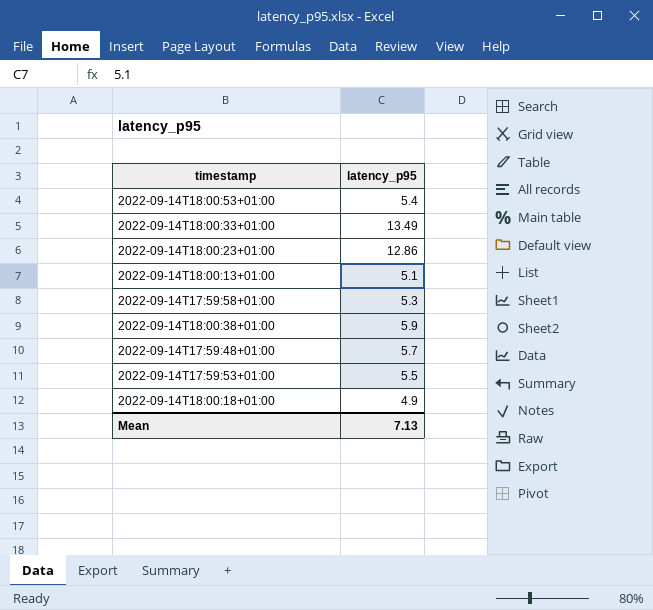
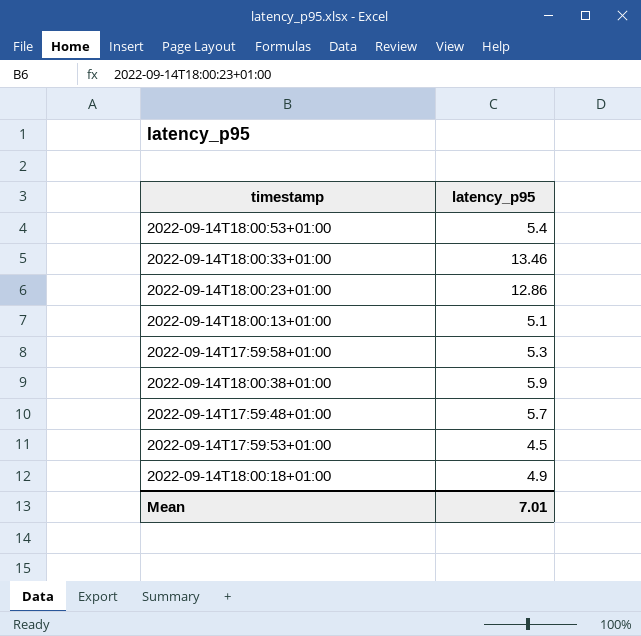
2022-09-14T18:00:33+01:00 | latency_p95: 13.49 -> 13.46
2022-09-14T17:59:53+01:00 | latency_p95: 5.5 -> 4.5
Mean | latency_p95: 7.13 -> 7.01

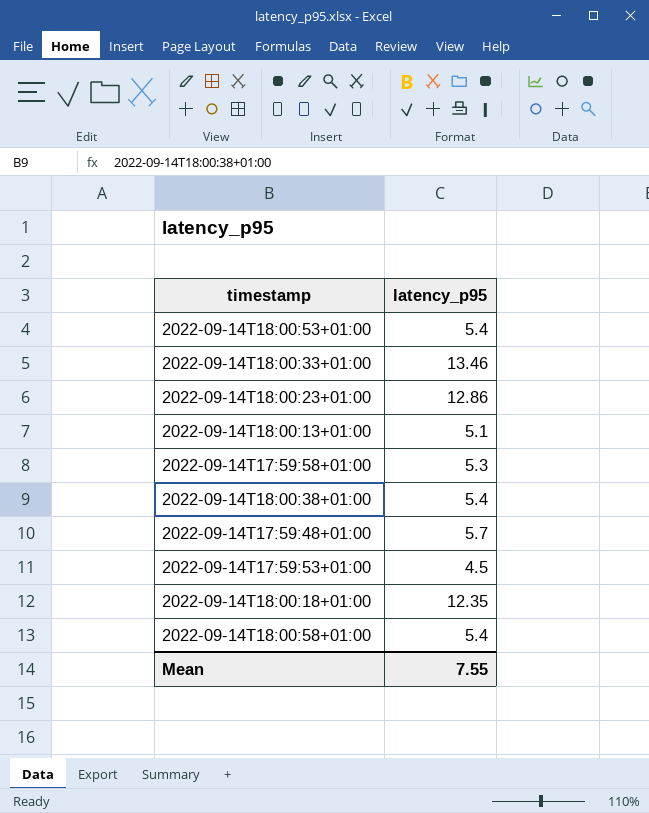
2022-09-14T18:00:38+01:00 | latency_p95: 5.9 -> 5.4
2022-09-14T18:00:18+01:00 | latency_p95: 4.9 -> 12.35
row 2022-09-14T18:00:58+01:00: none -> 5.4
Mean | latency_p95: 7.01 -> 7.55

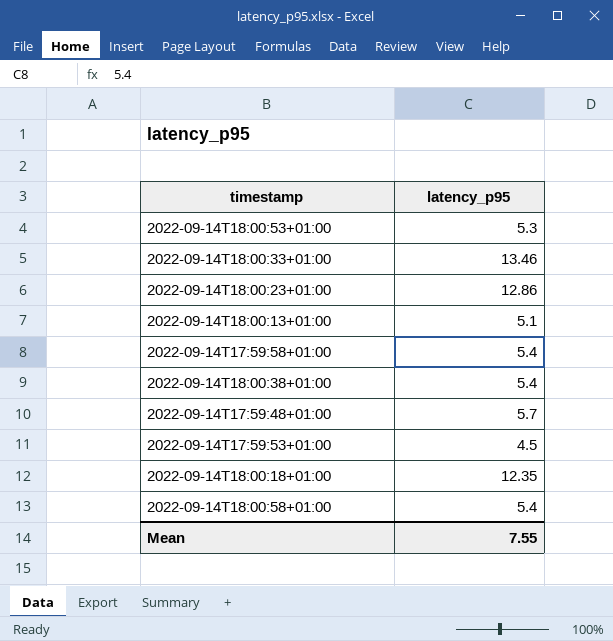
2022-09-14T18:00:53+01:00 | latency_p95: 5.4 -> 5.3
2022-09-14T17:59:58+01:00 | latency_p95: 5.3 -> 5.4

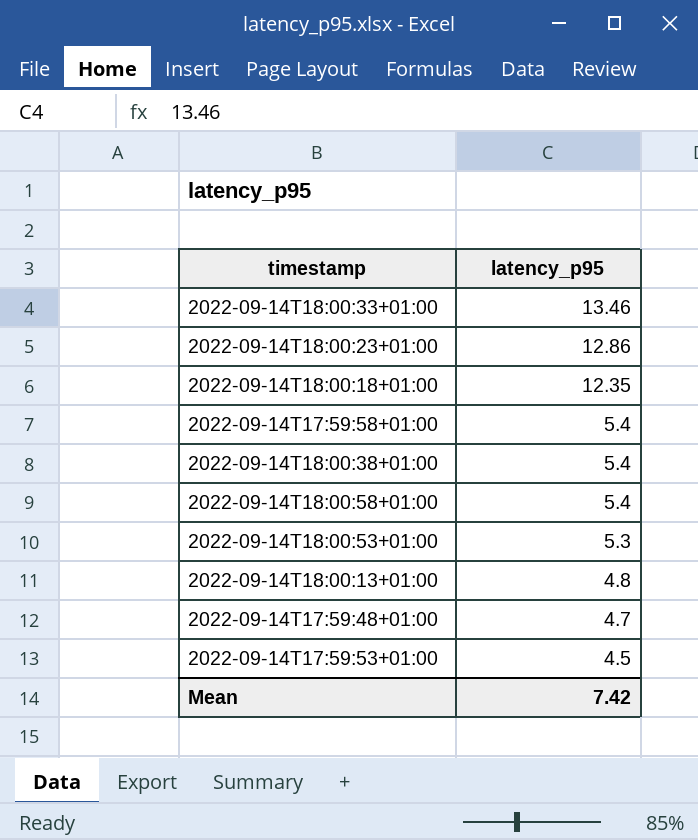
row order: none -> latency_p95 descending
2022-09-14T18:00:13+01:00 | latency_p95: 5.1 -> 4.8
2022-09-14T17:59:48+01:00 | latency_p95: 5.7 -> 4.7
Mean | latency_p95: 7.55 -> 7.42

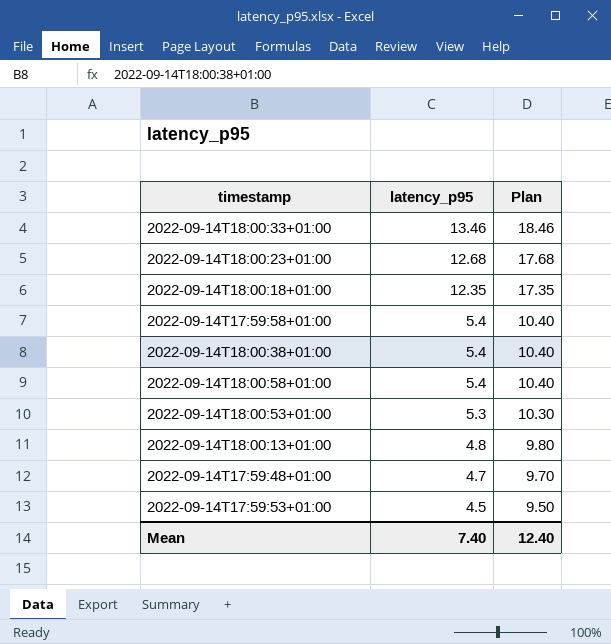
column Plan | formula: none -> [latency_p95] + 5
2022-09-14T18:00:23+01:00 | latency_p95: 12.86 -> 12.68
Mean | latency_p95: 7.42 -> 7.40

